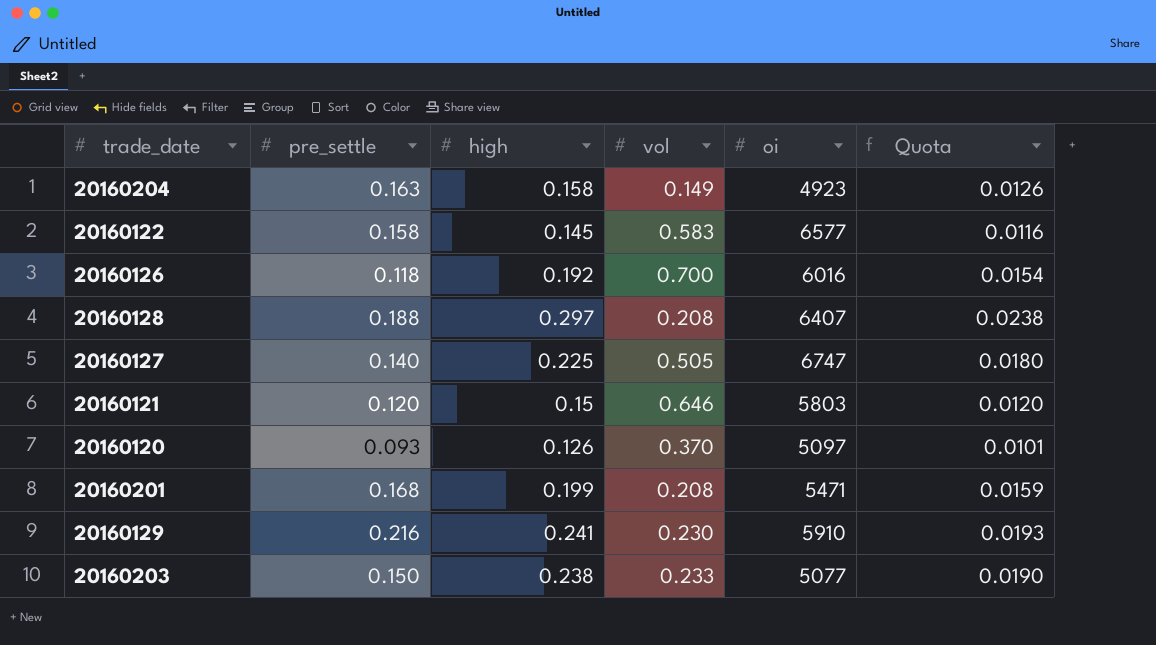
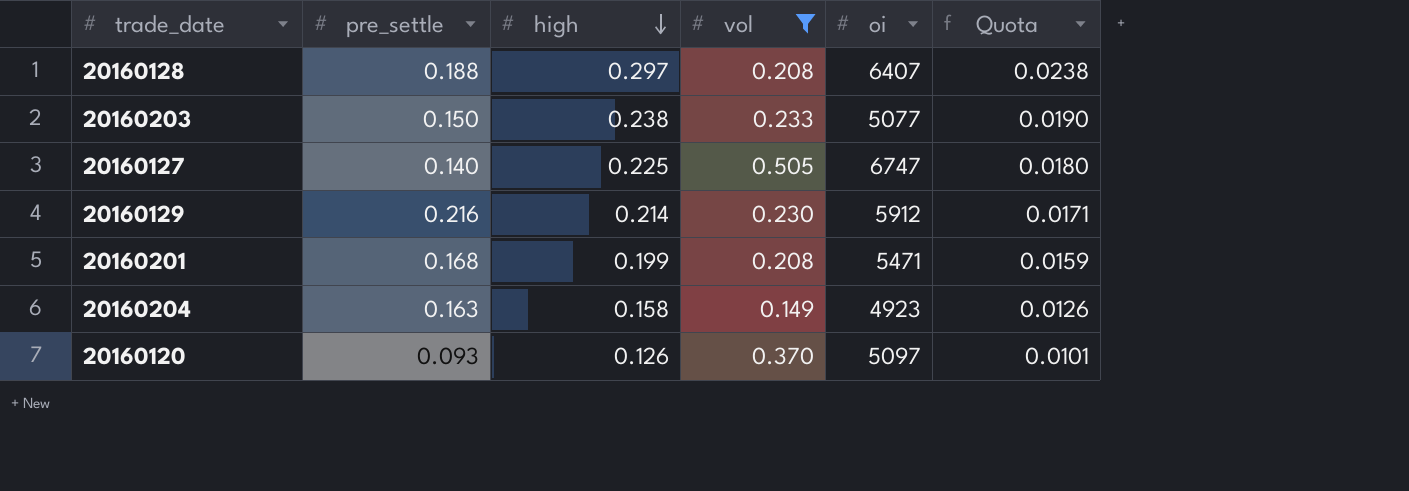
filter: none -> vol <= 0.505
row order: none -> high descending
20160129 | high: 0.241 -> 0.214
20160129 | oi: 5910 -> 5912
20160129 | Quota: 0.0193 -> 0.0171

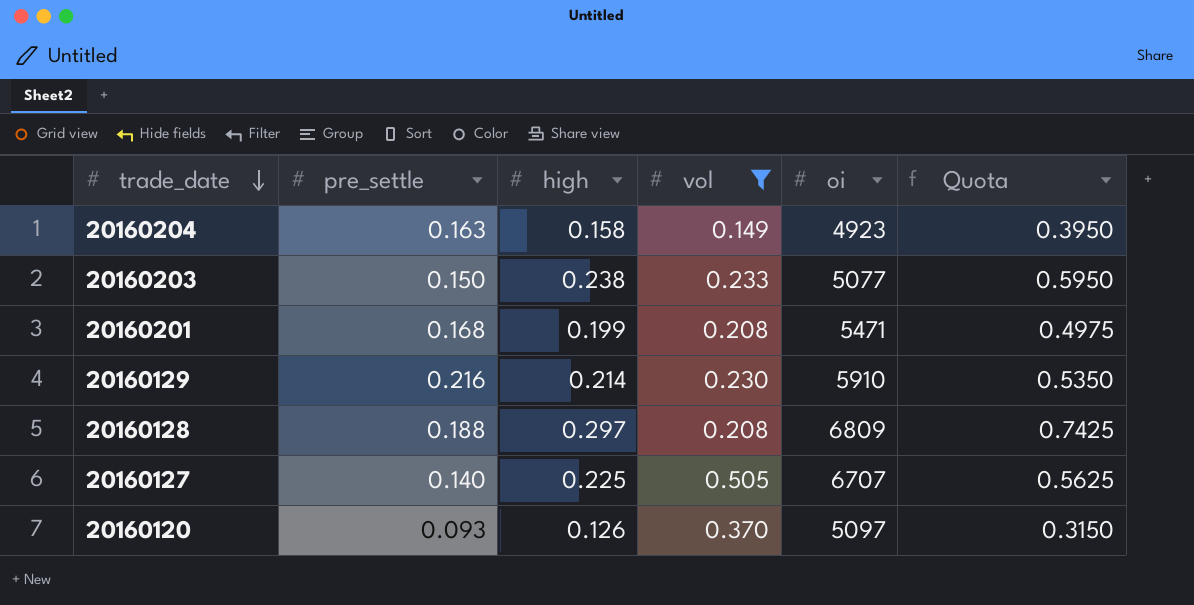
row order: high descending -> trade_date descending
column Quota | formula: [high] * 0.08 -> [high] * 2.5
20160129 | oi: 5912 -> 5910
20160128 | oi: 6407 -> 6809
20160127 | oi: 6747 -> 6707

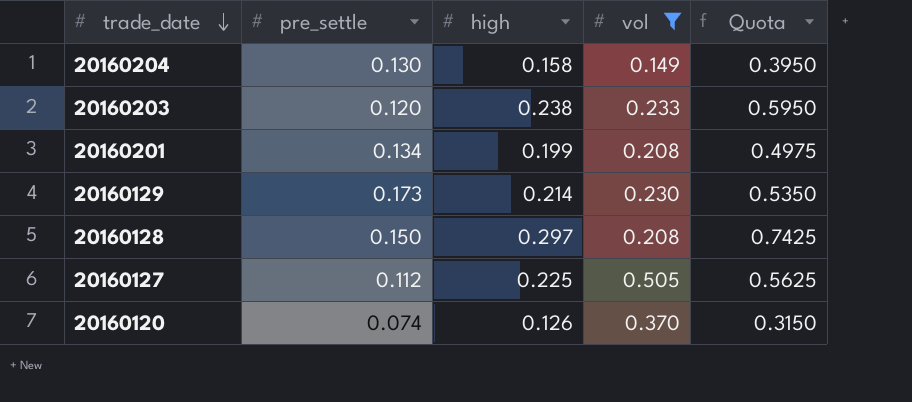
column oi | position: 5 -> none
20160204 | pre_settle: 0.163 -> 0.130
20160203 | pre_settle: 0.150 -> 0.120
20160201 | pre_settle: 0.168 -> 0.134
20160129 | pre_settle: 0.216 -> 0.173
20160128 | pre_settle: 0.188 -> 0.150
20160127 | pre_settle: 0.140 -> 0.112
20160120 | pre_settle: 0.093 -> 0.074

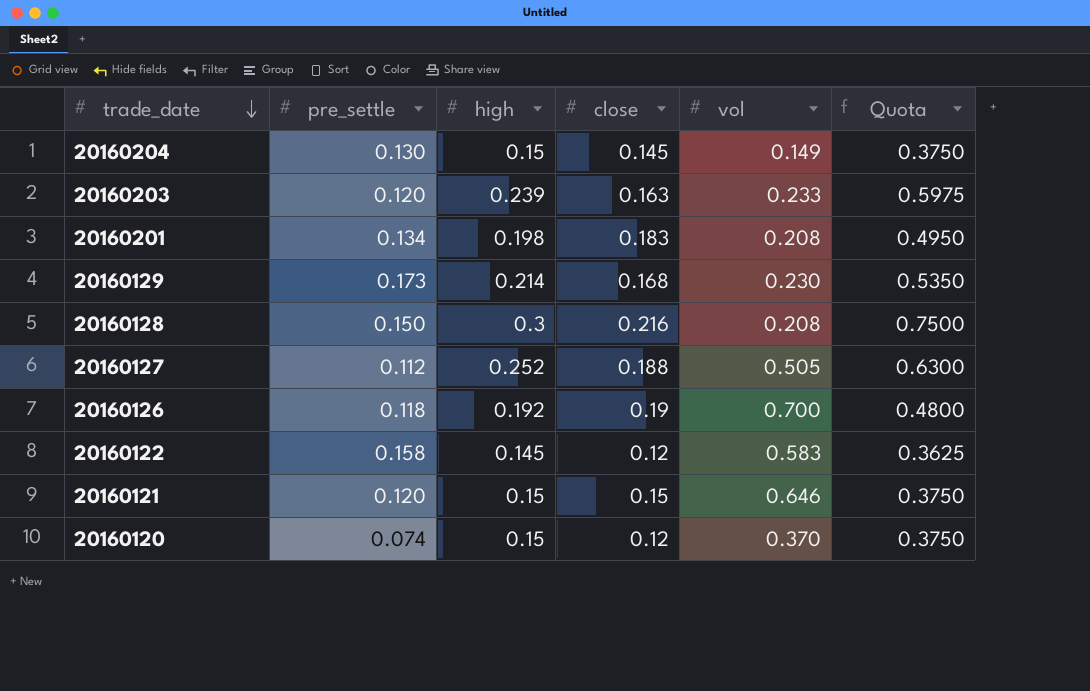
filter: vol <= 0.505 -> none
column close | position: none -> 4
20160204 | high: 0.158 -> 0.15
20160204 | Quota: 0.3950 -> 0.3750
20160203 | high: 0.238 -> 0.239
20160203 | Quota: 0.5950 -> 0.5975
20160201 | high: 0.199 -> 0.198
20160201 | Quota: 0.4975 -> 0.4950
20160128 | high: 0.297 -> 0.3
20160128 | Quota: 0.7425 -> 0.7500
20160127 | high: 0.225 -> 0.252
20160127 | Quota: 0.5625 -> 0.6300
20160120 | high: 0.126 -> 0.15
20160120 | Quota: 0.3150 -> 0.3750

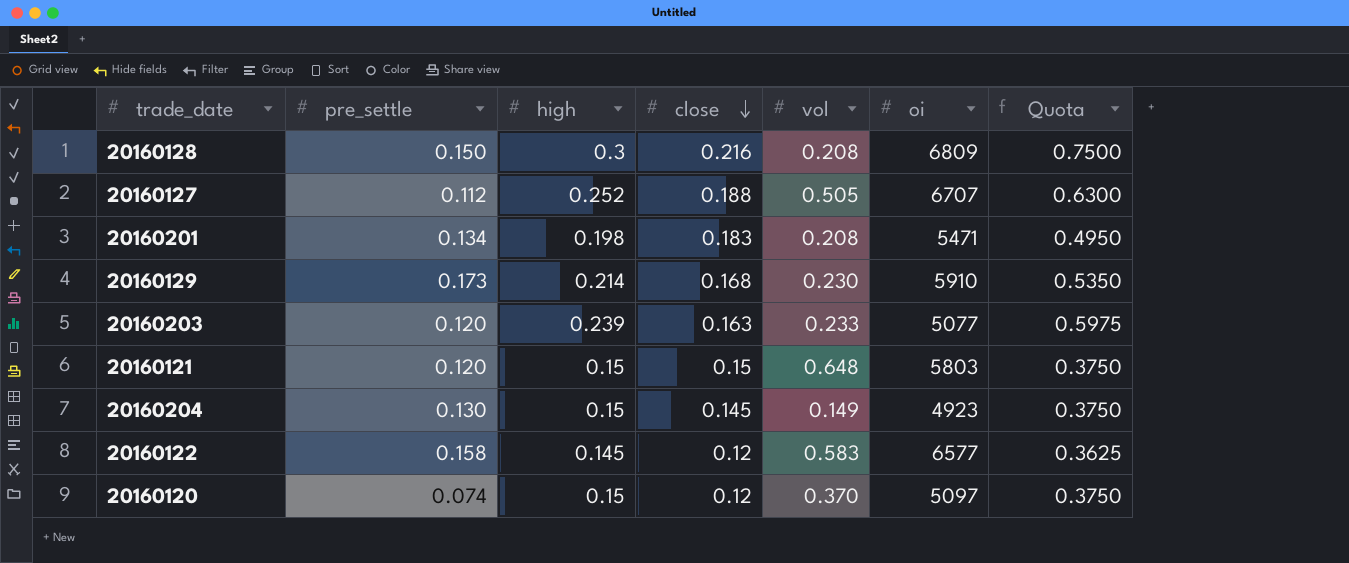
row order: trade_date descending -> close descending
column oi | position: none -> 6
row 20160126: 0.118 | 0.192 | 0.19 | 0.700 | 0.4800 -> none
20160121 | vol: 0.646 -> 0.648

